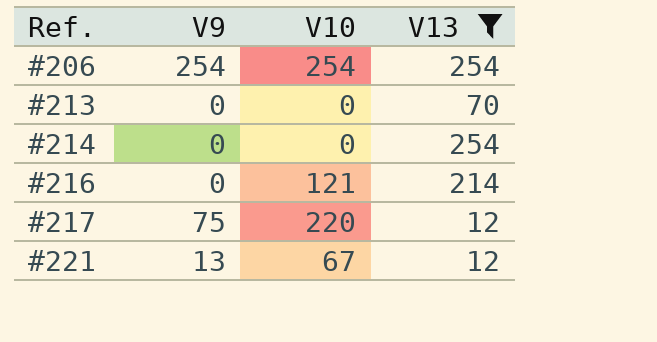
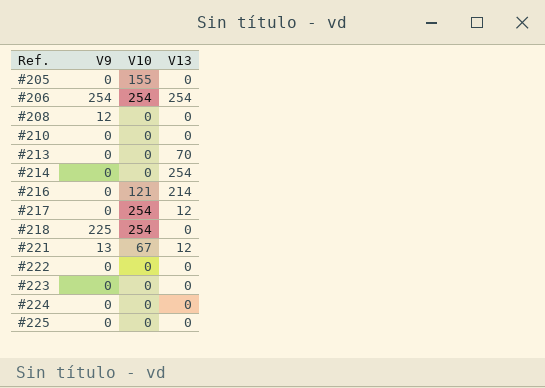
filter: V13 != 0 -> none
#217 | V9: 75 -> 0
#217 | V10: 220 -> 254

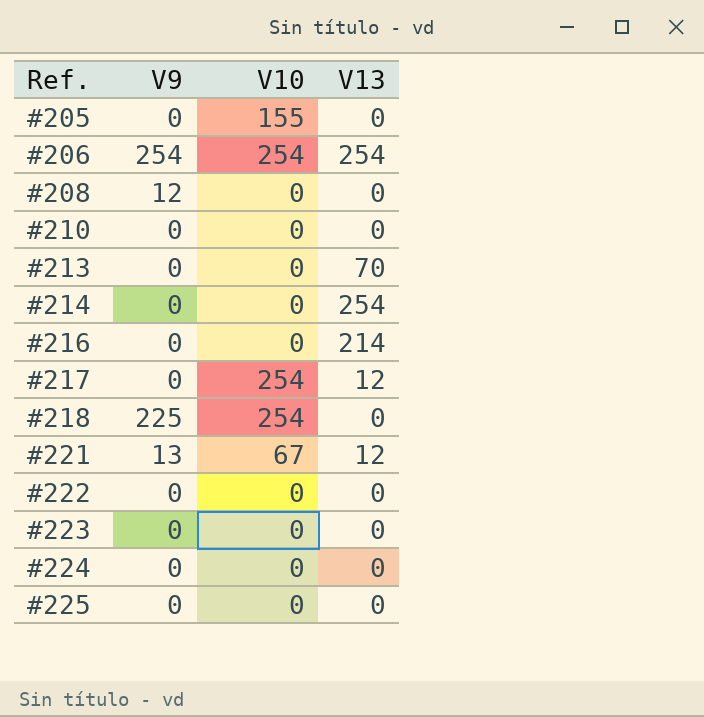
#216 | V10: 121 -> 0

